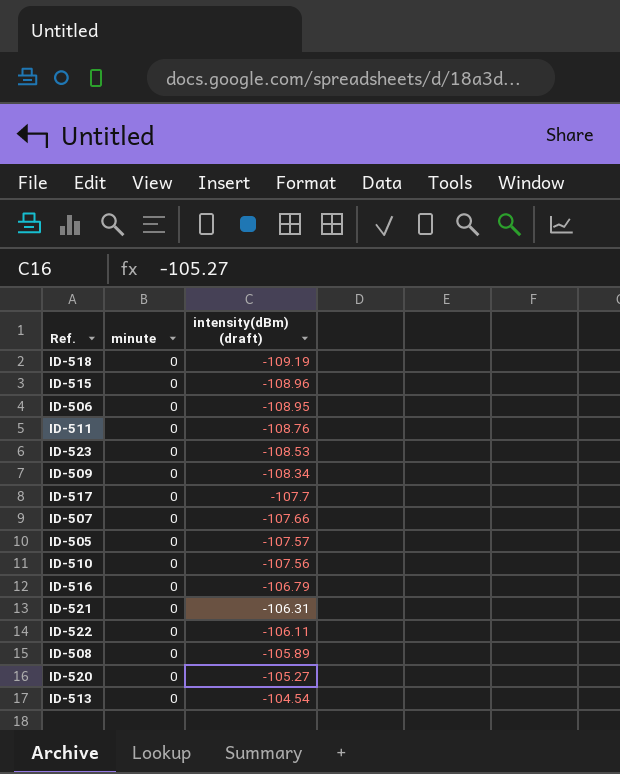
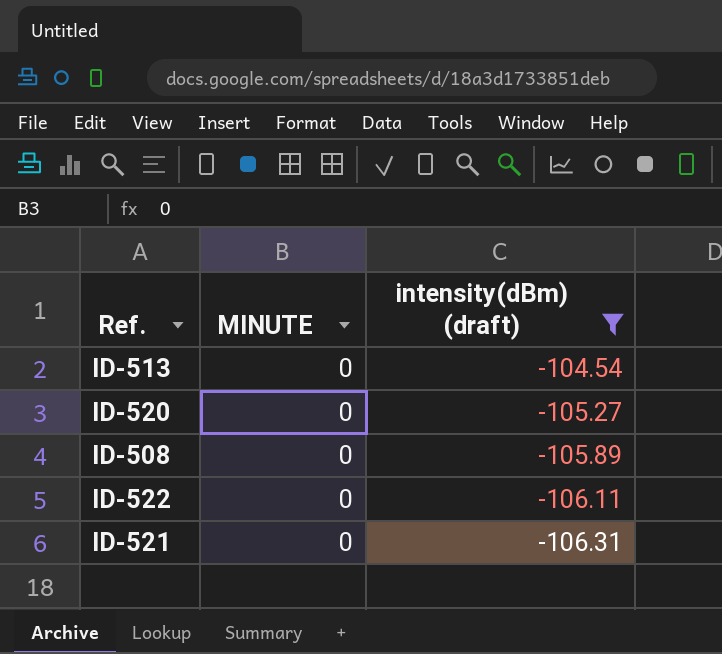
filter: none -> intensity(dBm) (draft) >= -106.31
row order: intensity(dBm) (draft) ascending -> intensity(dBm) (draft) descending
column name: minute -> MINUTE

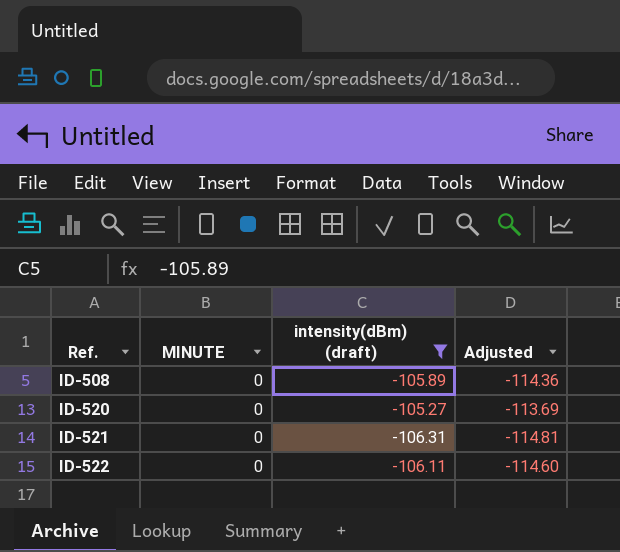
row order: intensity(dBm) (draft) descending -> Ref. ascending
column Adjusted | formula: none -> [intensity(dBm) (draft)] * 1.08
row ID-513: 0 | -104.54 -> none

